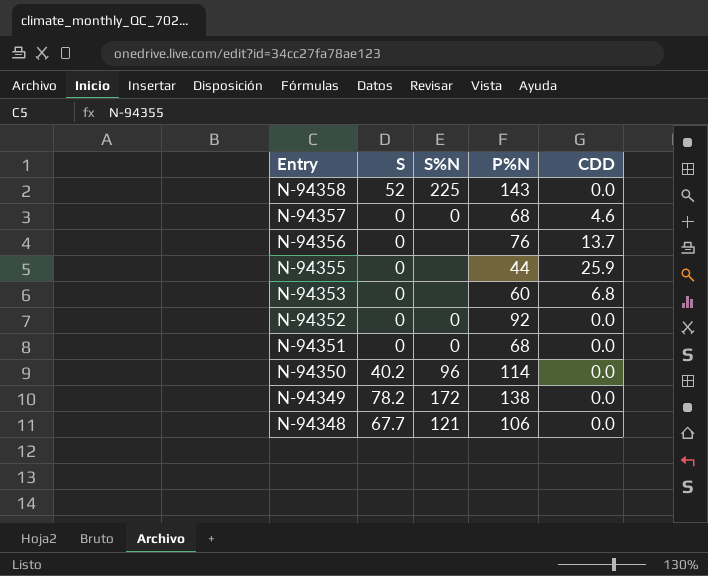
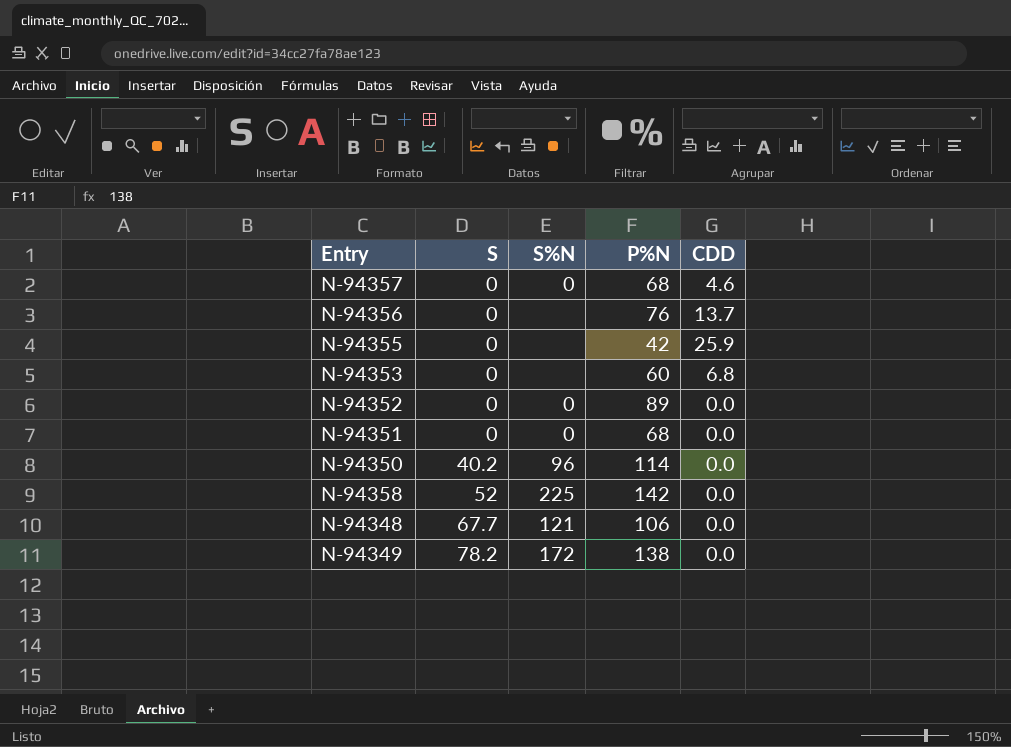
row order: Entry descending -> S ascending
N-94355 | P%N: 44 -> 42
N-94352 | P%N: 92 -> 89
N-94358 | P%N: 143 -> 142

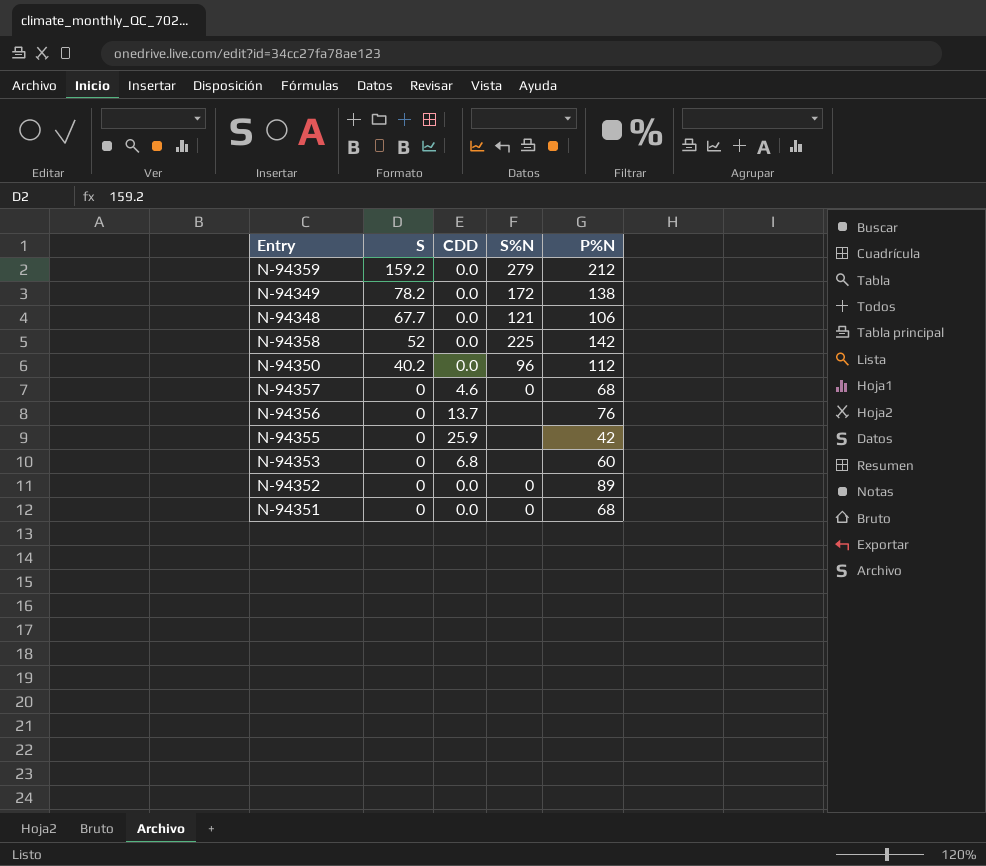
row order: S ascending -> S descending
column CDD | position: 5 -> 3
row N-94359: none -> 159.2 | 0.0 | 279 | 212
N-94350 | P%N: 114 -> 112

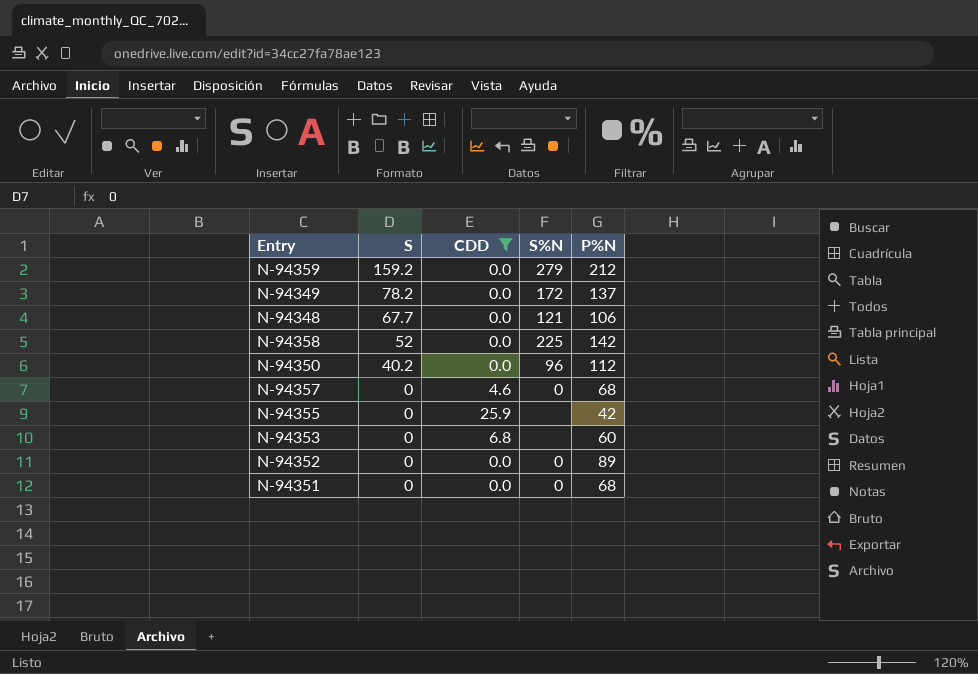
filter: none -> CDD != 13.7
N-94349 | P%N: 138 -> 137

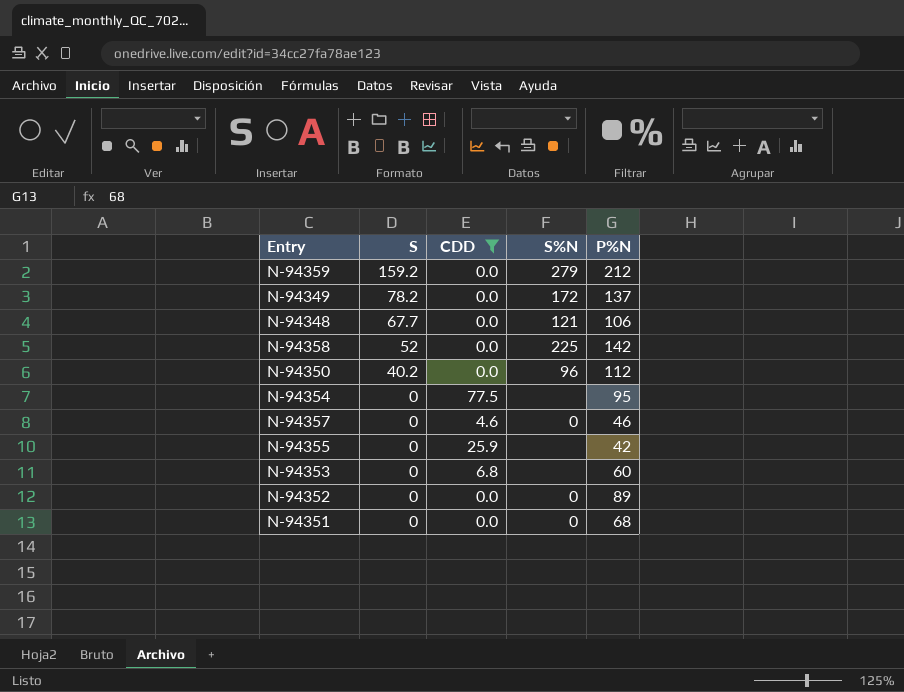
row N-94354: none -> 0 | 77.5 | none | 95
N-94357 | P%N: 68 -> 46

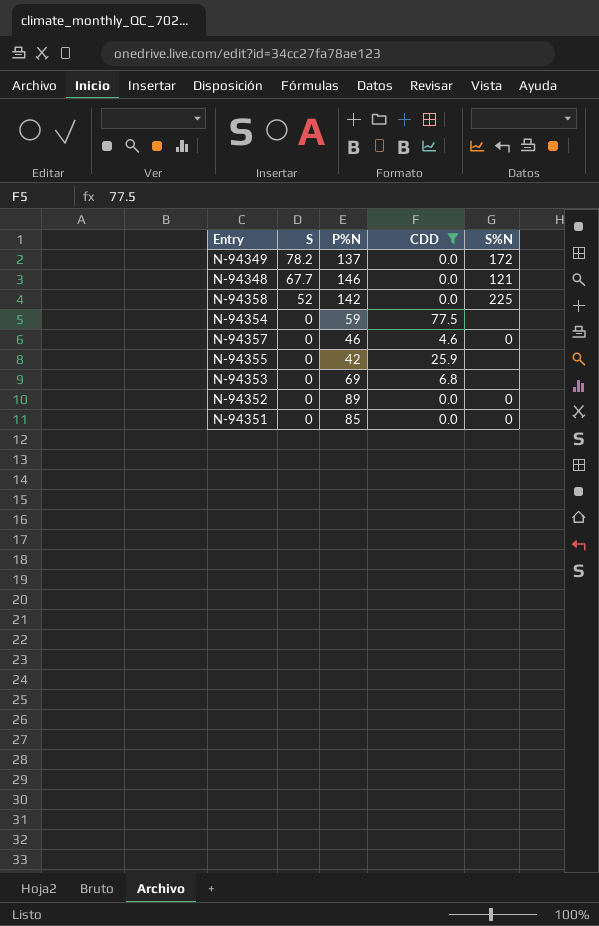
column P%N | position: 5 -> 3
row N-94359: 159.2 | 0.0 | 279 | 212 -> none
row N-94350: 40.2 | 0.0 | 96 | 112 -> none
N-94348 | P%N: 106 -> 146
N-94354 | P%N: 95 -> 59
N-94353 | P%N: 60 -> 69
N-94351 | P%N: 68 -> 85

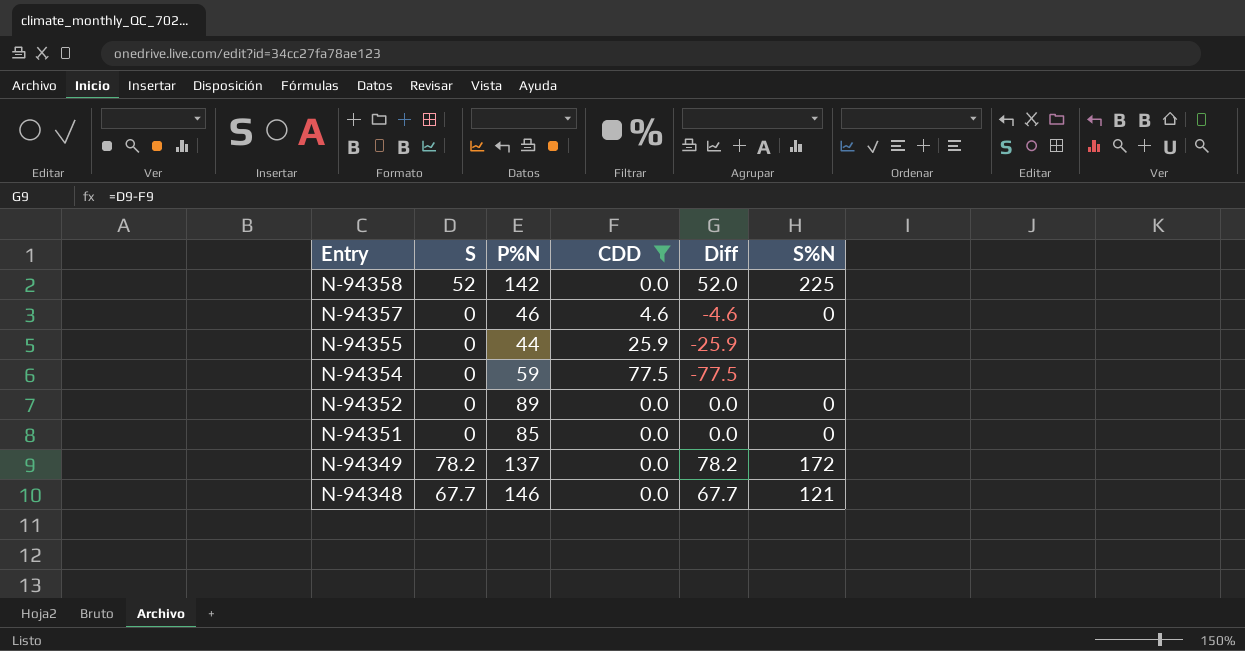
row order: S descending -> Entry descending
column Diff | formula: none -> [S] - [CDD]
row N-94353: 0 | 69 | 6.8 | none -> none
N-94355 | P%N: 42 -> 44

